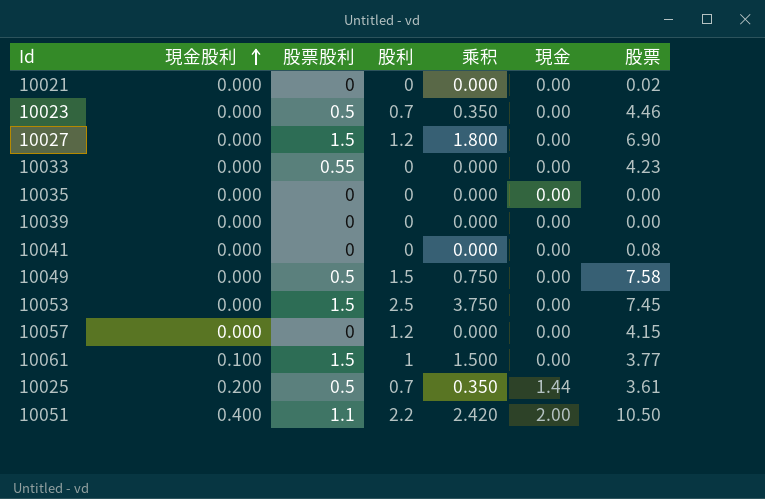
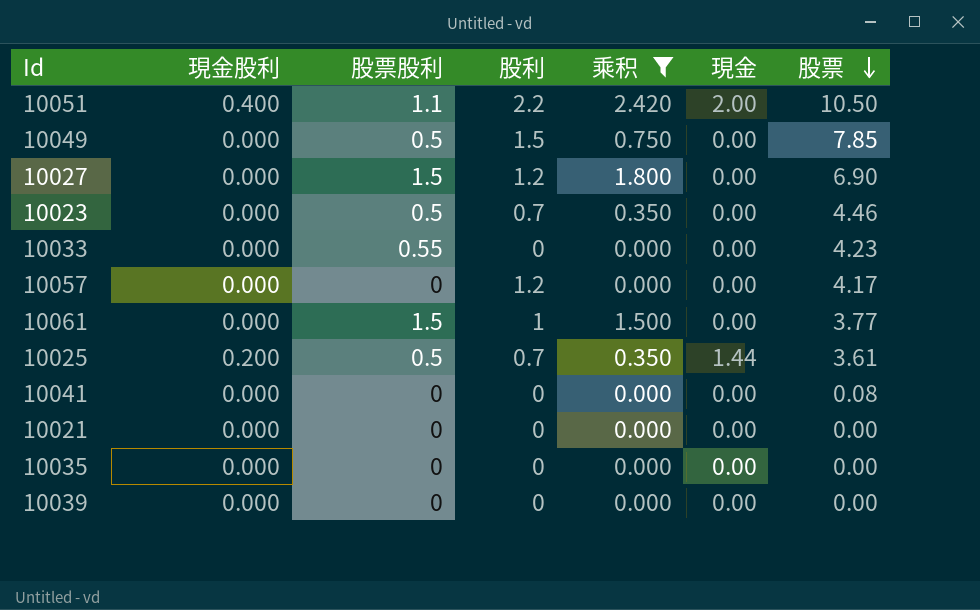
filter: none -> 乘积 != 3.750
row order: 現金股利 ascending -> 股票 descending
10049 | 股票: 7.58 -> 7.85
10057 | 股票: 4.15 -> 4.17
10061 | 現金股利: 0.100 -> 0.000
10021 | 股票: 0.02 -> 0.00

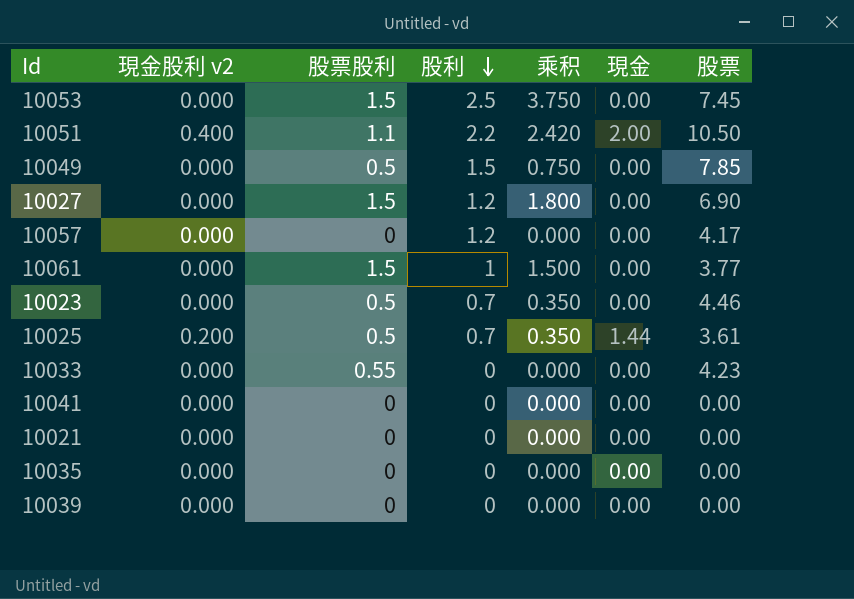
filter: 乘积 != 3.750 -> none
row order: 股票 descending -> 股利 descending
column name: 現金股利 -> 現金股利 v2
10041 | 股票: 0.08 -> 0.00

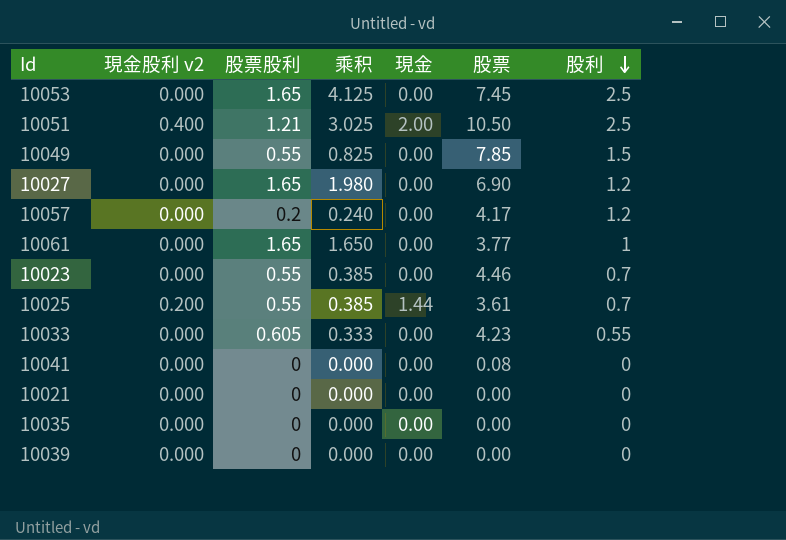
column 股利 | position: 4 -> 7
10053 | 股票股利: 1.5 -> 1.65
10053 | 乘积: 3.750 -> 4.125
10051 | 股票股利: 1.1 -> 1.21
10051 | 乘积: 2.420 -> 3.025
10051 | 股利: 2.2 -> 2.5
10049 | 股票股利: 0.5 -> 0.55
10049 | 乘积: 0.750 -> 0.825
10027 | 股票股利: 1.5 -> 1.65
10027 | 乘积: 1.800 -> 1.980
10057 | 股票股利: 0 -> 0.2
10057 | 乘积: 0.000 -> 0.240
10061 | 股票股利: 1.5 -> 1.65
10061 | 乘积: 1.500 -> 1.650
10023 | 股票股利: 0.5 -> 0.55
10023 | 乘积: 0.350 -> 0.385
10025 | 股票股利: 0.5 -> 0.55
10025 | 乘积: 0.350 -> 0.385
10033 | 股票股利: 0.55 -> 0.605
10033 | 乘积: 0.000 -> 0.333
10033 | 股利: 0 -> 0.55
10041 | 股票: 0.00 -> 0.08

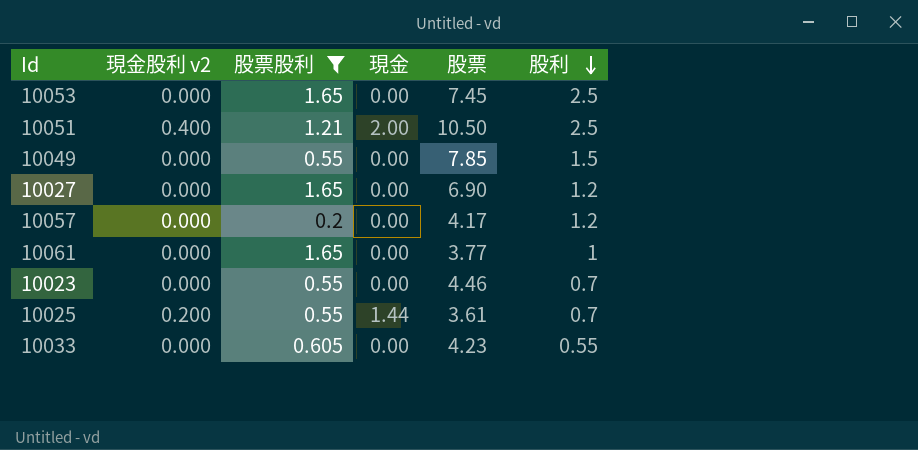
filter: none -> 股票股利 != 0
column 乘积 | formula: [股票股利] * [股利] -> none

